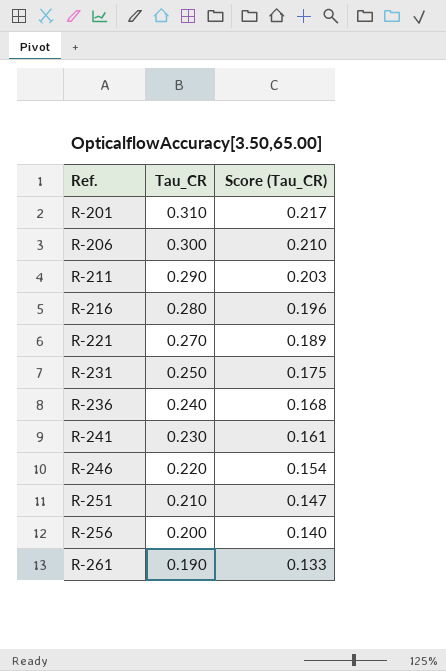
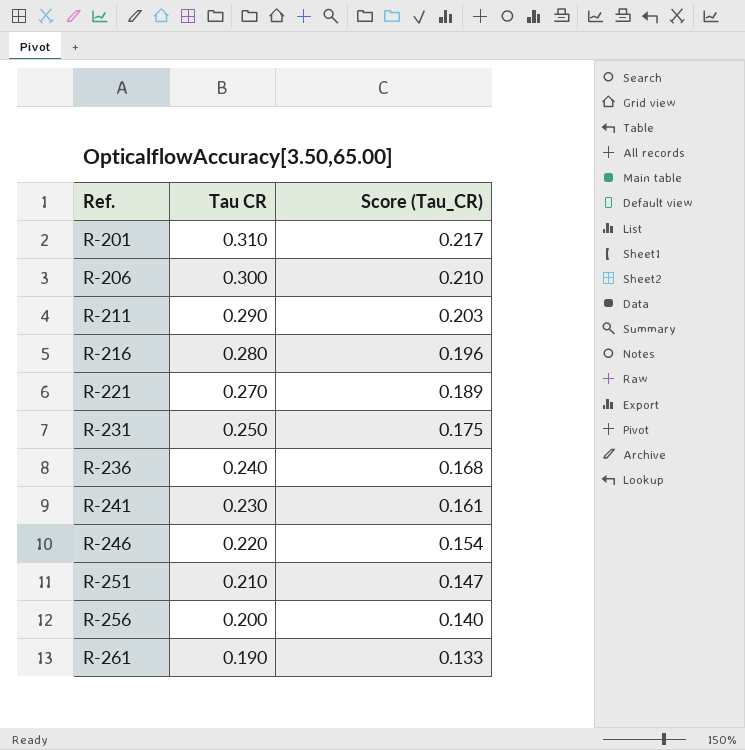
column name: Tau_CR -> Tau CR

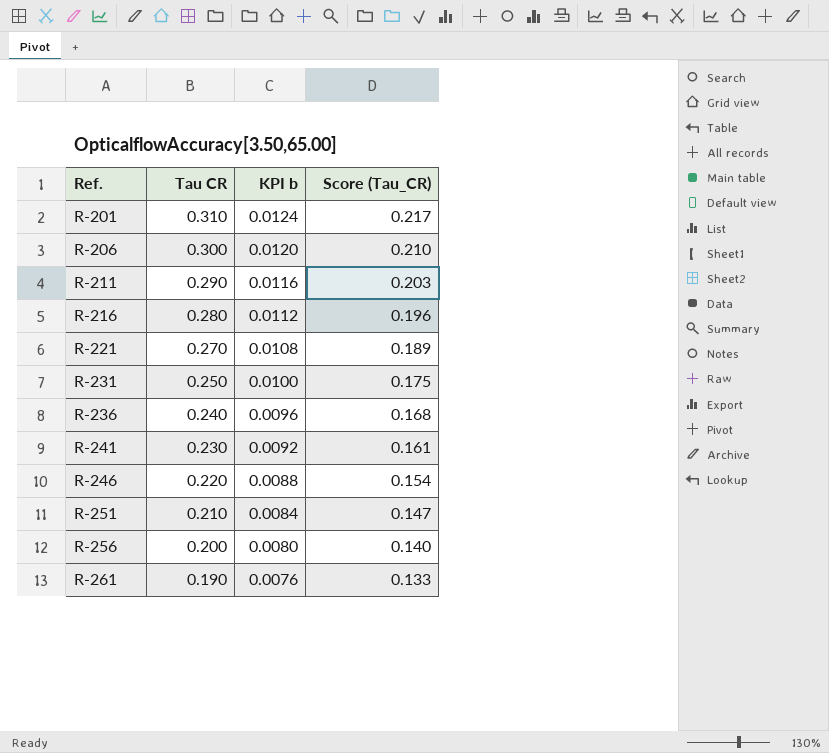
column KPI b | formula: none -> [Tau CR] * 0.04

